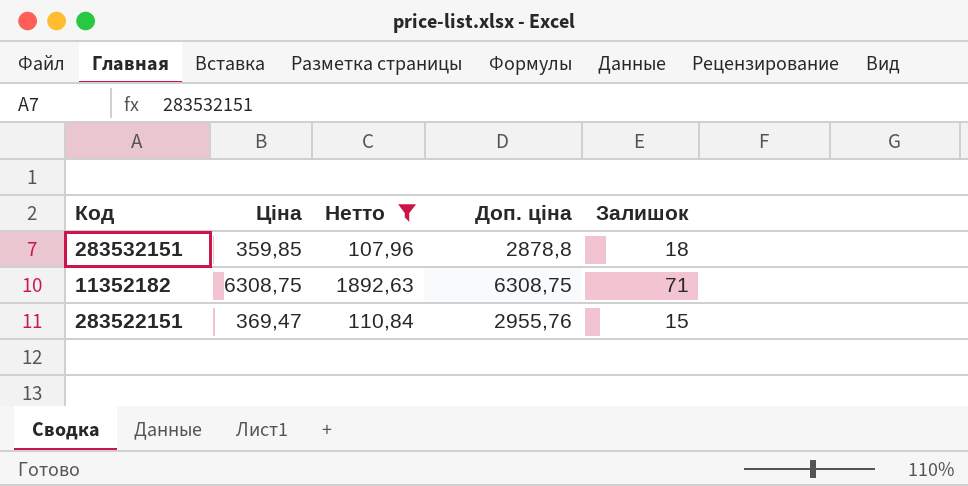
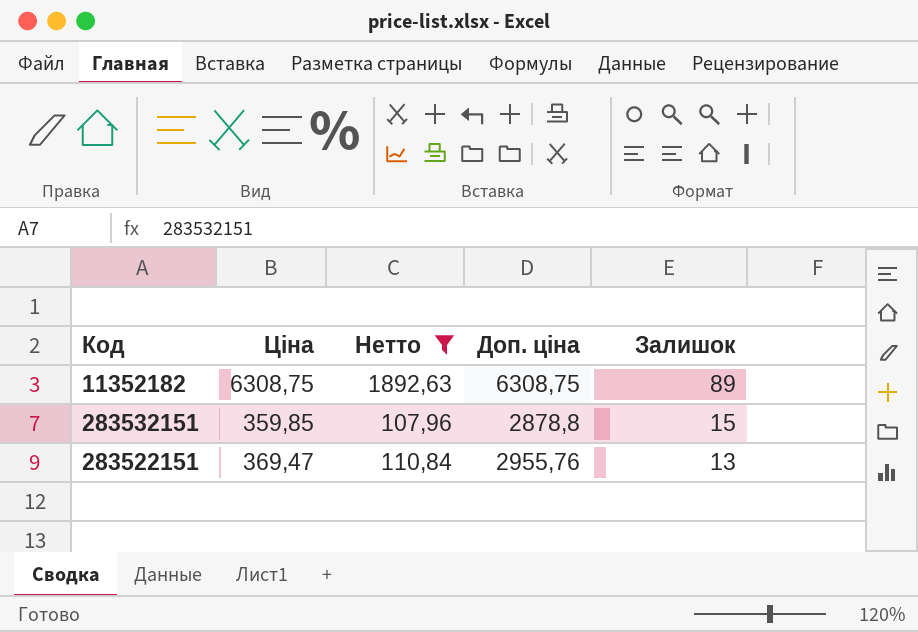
row order: none -> Залишок descending
11352182 | Залишок: 71 -> 89
283532151 | Залишок: 18 -> 15
283522151 | Залишок: 15 -> 13

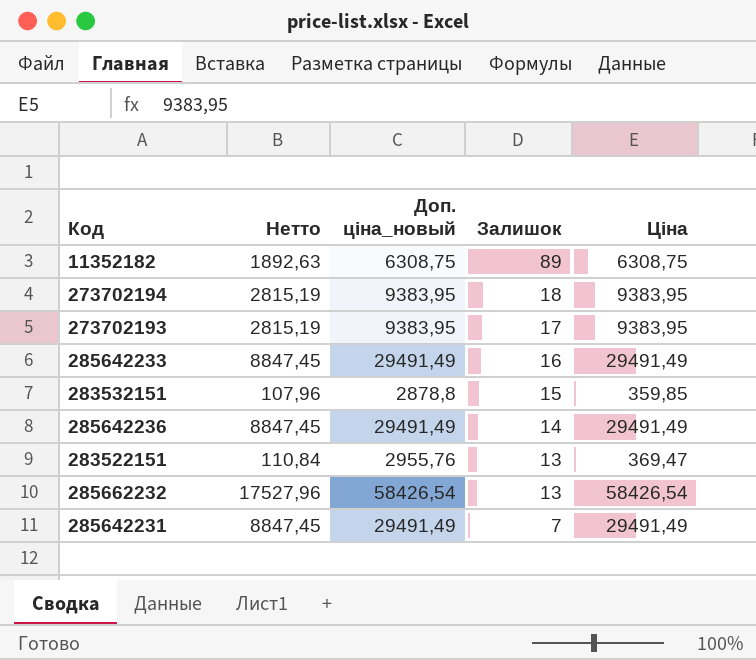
filter: Нетто <= 1892,63 -> none
column name: Доп. ціна -> Доп. ціна_новый
column Ціна | position: 2 -> 5

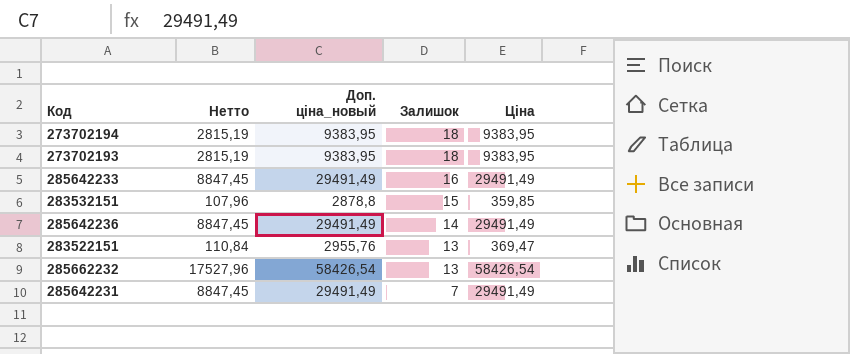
row 11352182: 1892,63 | 6308,75 | 89 | 6308,75 -> none
273702193 | Залишок: 17 -> 18

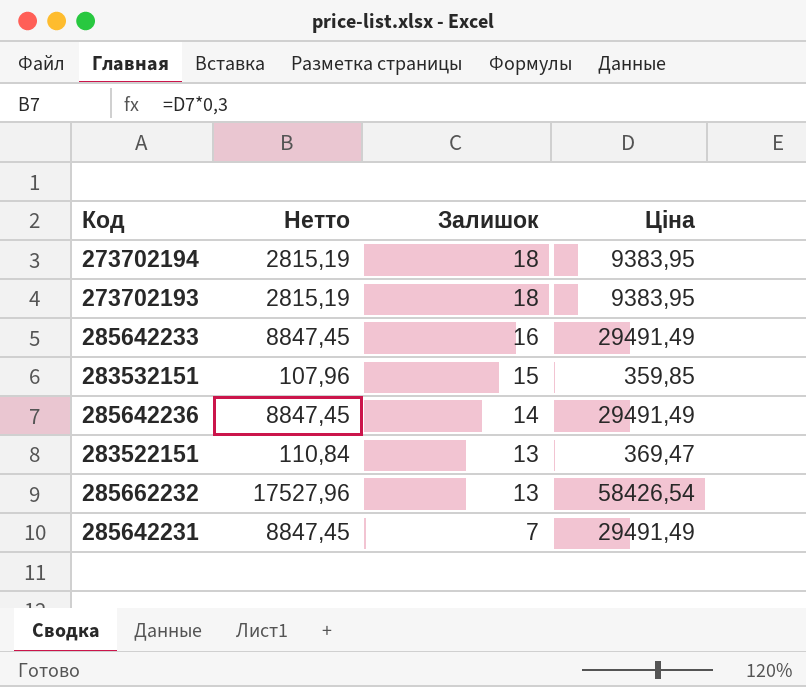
column Доп. ціна_новый | position: 3 -> none

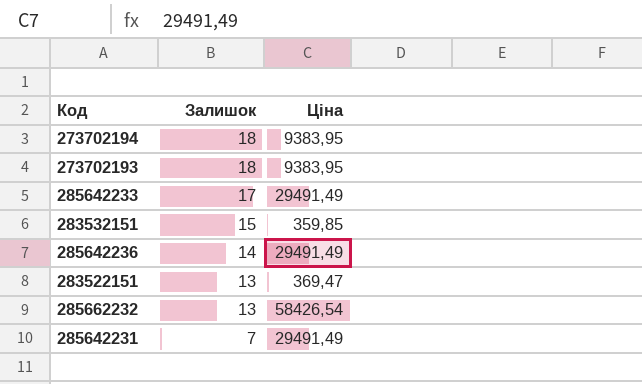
column Нетто | formula: [Ціна] * 0,3 -> none
285642233 | Залишок: 16 -> 17

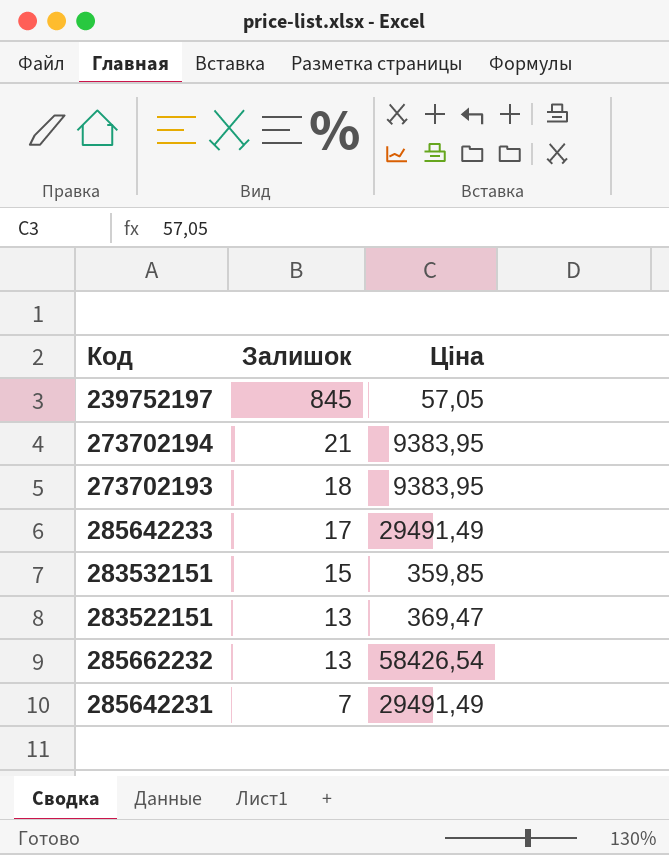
row 285642236: 14 | 29491,49 -> none
row 239752197: none -> 845 | 57,05
273702194 | Залишок: 18 -> 21

